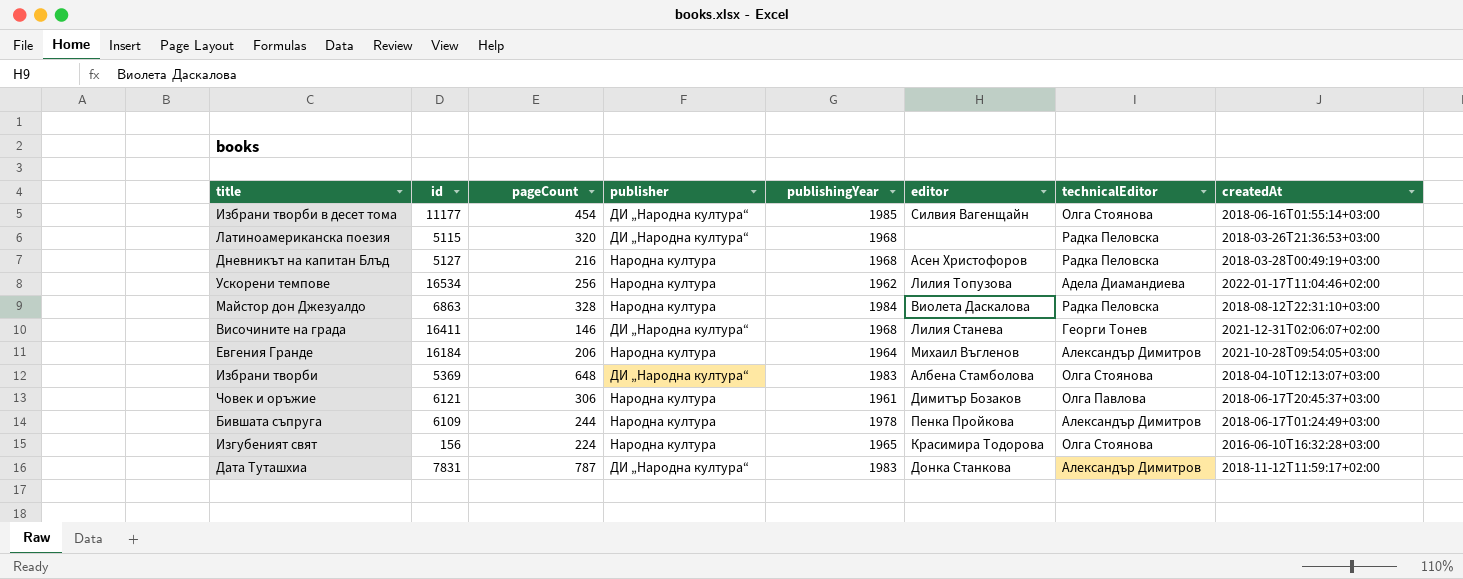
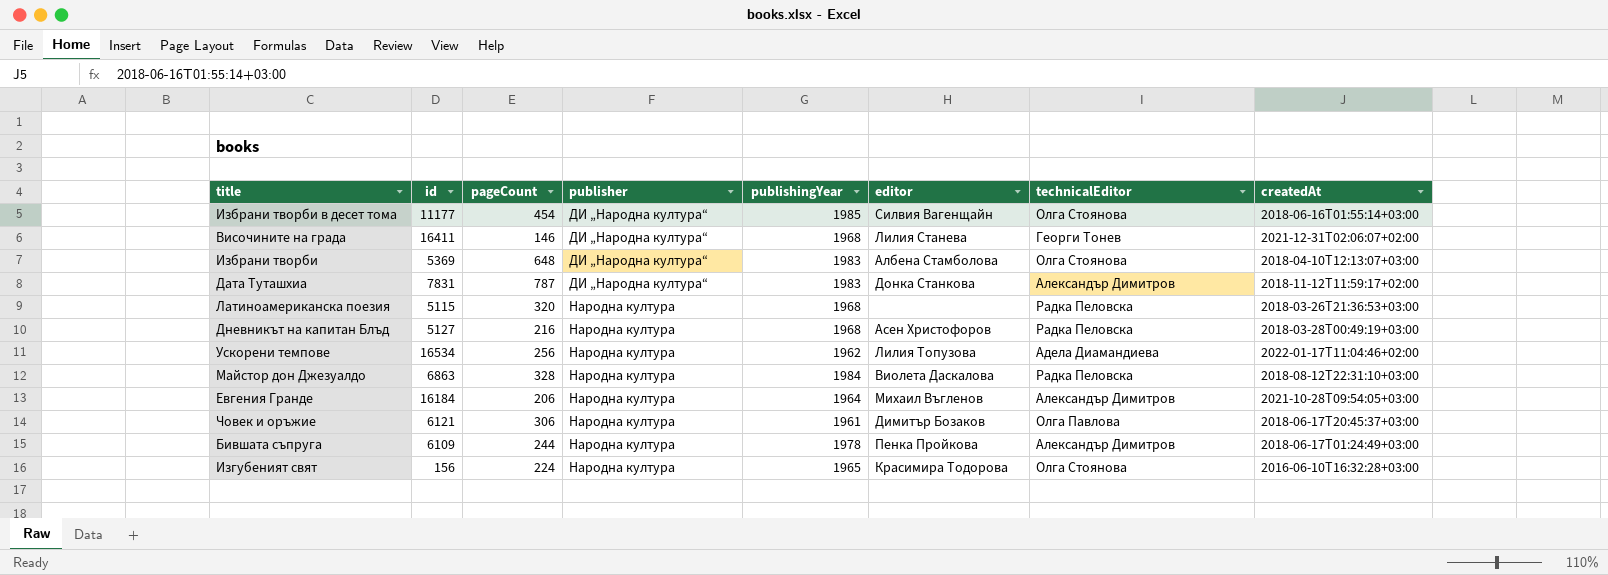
row order: none -> publisher ascending
Латиноамериканска поезия | publisher: ДИ „Народна култура“ -> Народна култура

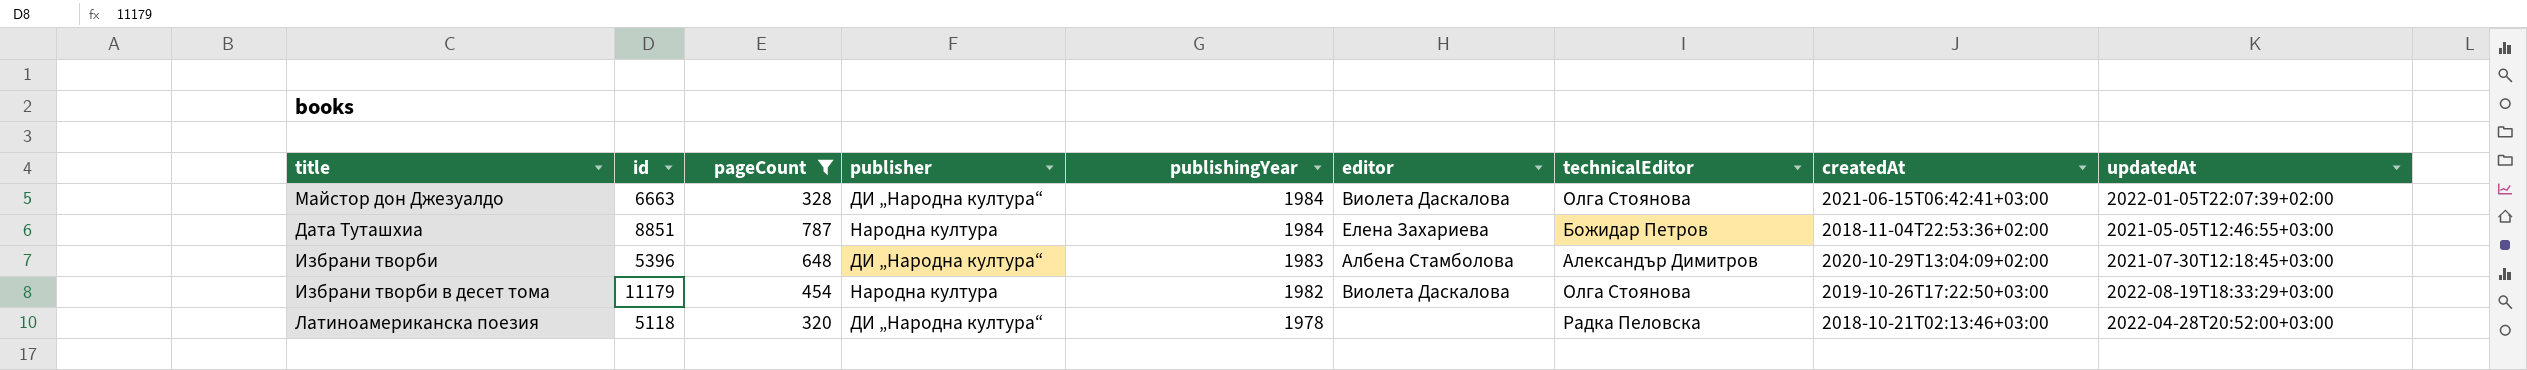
filter: none -> pageCount >= 320
row order: publisher ascending -> publishingYear descending
column updatedAt | position: none -> 9
Майстор дон Джезуалдо | id: 6863 -> 6663
Майстор дон Джезуалдо | publisher: Народна култура -> ДИ „Народна култура“
Майстор дон Джезуалдо | technicalEditor: Радка Пеловска -> Олга Стоянова
Майстор дон Джезуалдо | createdAt: 2018-08-12T22:31:10+03:00 -> 2021-06-15T06:42:41+03:00
Дата Туташхиа | id: 7831 -> 8851
Дата Туташхиа | publisher: ДИ „Народна култура“ -> Народна култура
Дата Туташхиа | publishingYear: 1983 -> 1984
Дата Туташхиа | editor: Донка Станкова -> Елена Захариева
Дата Туташхиа | technicalEditor: Александър Димитров -> Божидар Петров
Дата Туташхиа | createdAt: 2018-11-12T11:59:17+02:00 -> 2018-11-04T22:53:36+02:00
Избрани творби | id: 5369 -> 5396
Избрани творби | technicalEditor: Олга Стоянова -> Александър Димитров
Избрани творби | createdAt: 2018-04-10T12:13:07+03:00 -> 2020-10-29T13:04:09+02:00
Избрани творби в десет тома | id: 11177 -> 11179
Избрани творби в десет тома | publisher: ДИ „Народна култура“ -> Народна култура
Избрани творби в десет тома | publishingYear: 1985 -> 1982
Избрани творби в десет тома | editor: Силвия Вагенщайн -> Виолета Даскалова
Избрани творби в десет тома | createdAt: 2018-06-16T01:55:14+03:00 -> 2019-10-26T17:22:50+03:00
Латиноамериканска поезия | id: 5115 -> 5118
Латиноамериканска поезия | publisher: Народна култура -> ДИ „Народна култура“
Латиноамериканска поезия | publishingYear: 1968 -> 1978
Латиноамериканска поезия | createdAt: 2018-03-26T21:36:53+03:00 -> 2018-10-21T02:13:46+03:00

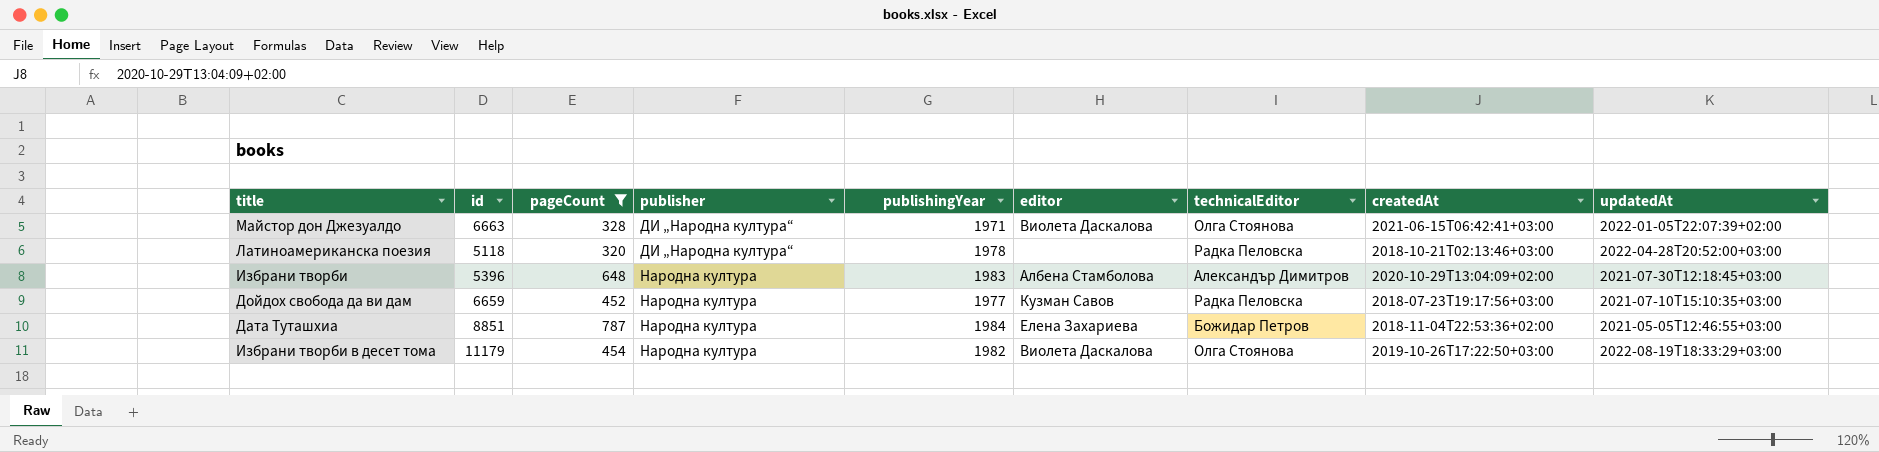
row order: publishingYear descending -> publisher ascending
Майстор дон Джезуалдо | publishingYear: 1984 -> 1971
Избрани творби | publisher: ДИ „Народна култура“ -> Народна култура
row Дойдох свобода да ви дам: none -> 6659 | 452 | Народна култура | 1977 | Кузман Савов | Радка Пеловска | 2018-07-23T19:17:56+03:00 | 2021-07-10T15:10:35+03:00

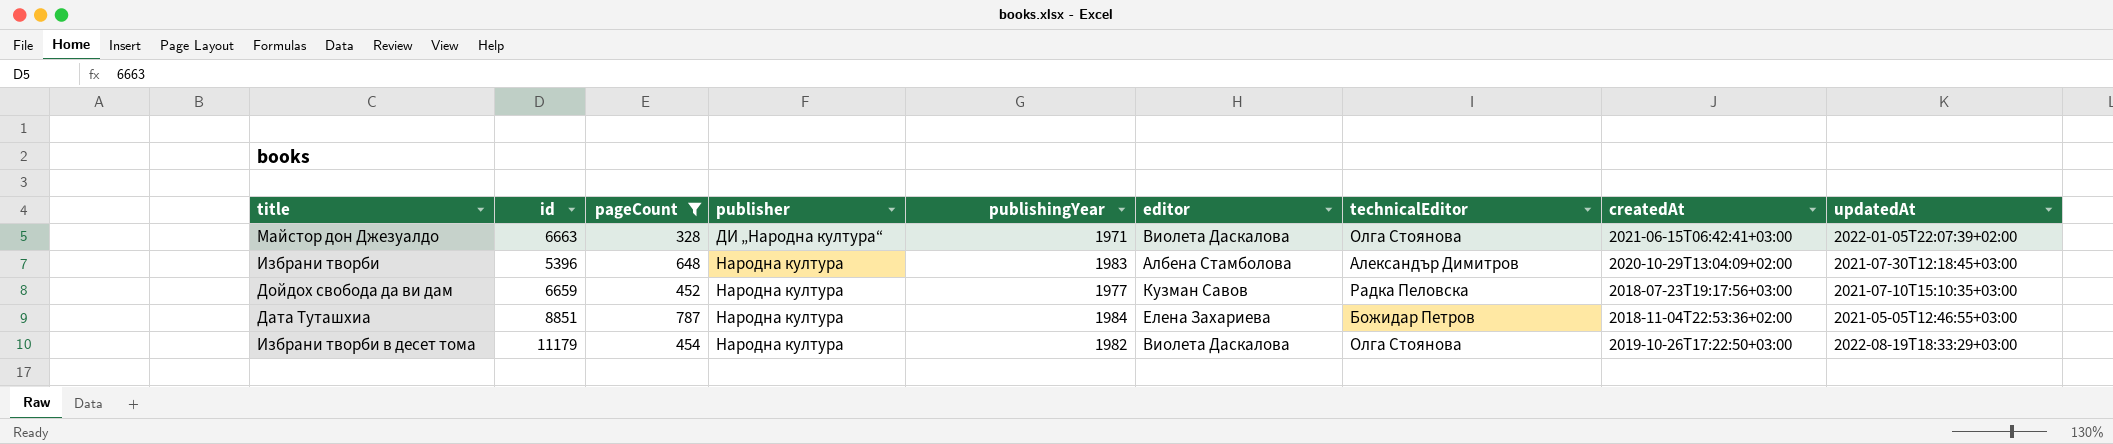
row Латиноамериканска поезия: 5118 | 320 | ДИ „Народна култура“ | 1978 | none | Радка Пеловска | 2018-10-21T02:13:46+03:00 | 2022-04-28T20:52:00+03:00 -> none

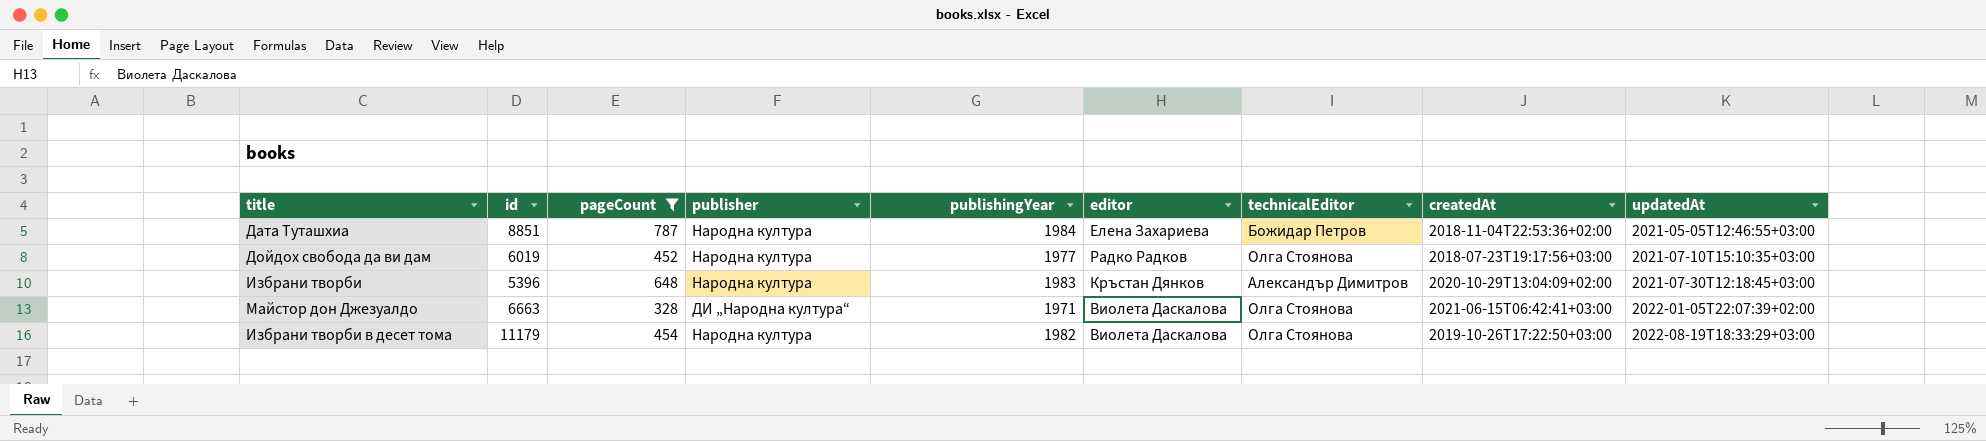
row order: publisher ascending -> updatedAt ascending
Дойдох свобода да ви дам | id: 6659 -> 6019
Дойдох свобода да ви дам | editor: Кузман Савов -> Радко Радков
Дойдох свобода да ви дам | technicalEditor: Радка Пеловска -> Олга Стоянова
Избрани творби | editor: Албена Стамболова -> Кръстан Дянков

